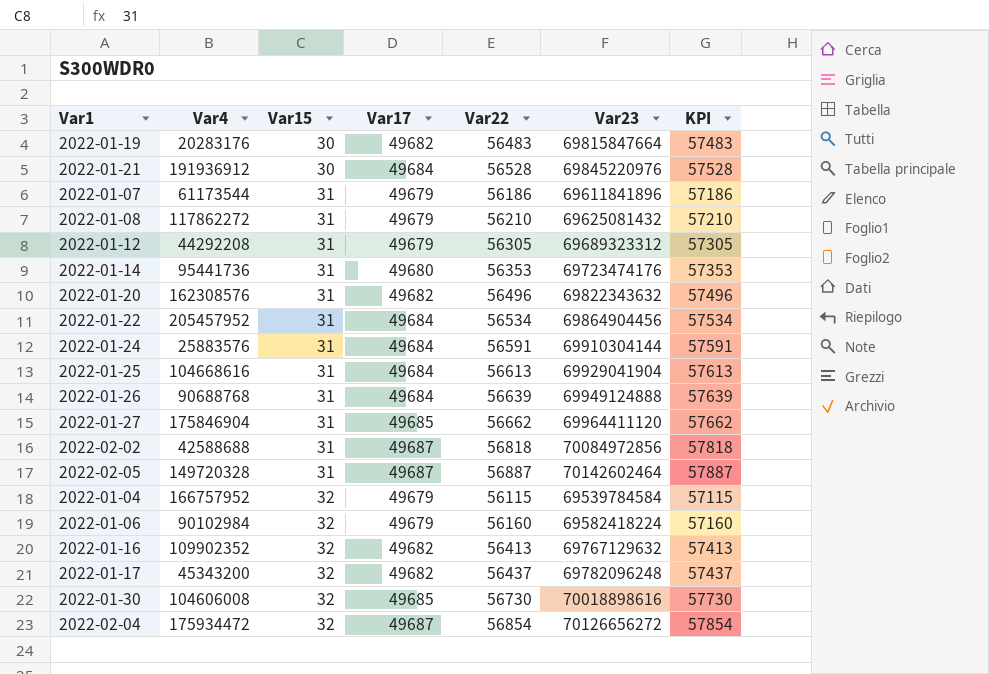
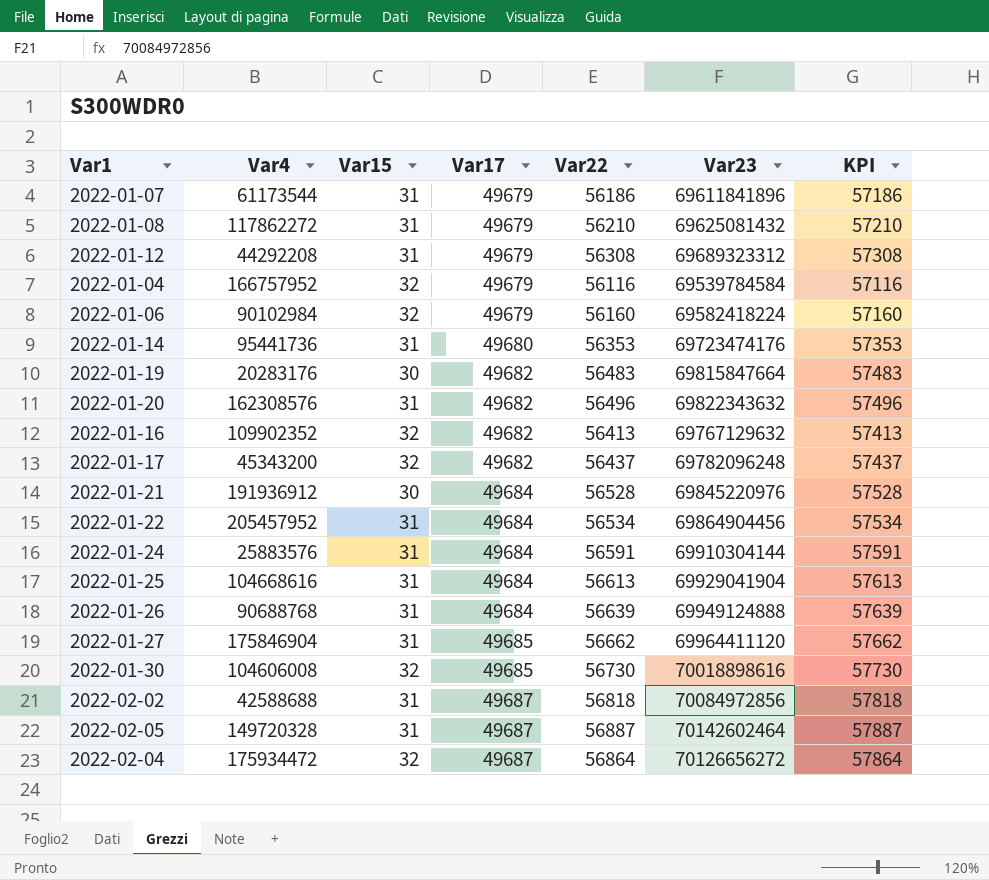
row order: Var15 ascending -> Var17 ascending
2022-01-12 | Var22: 56305 -> 56308
2022-01-12 | KPI: 57305 -> 57308
2022-01-04 | Var22: 56115 -> 56116
2022-01-04 | KPI: 57115 -> 57116
2022-02-04 | Var22: 56854 -> 56864
2022-02-04 | KPI: 57854 -> 57864

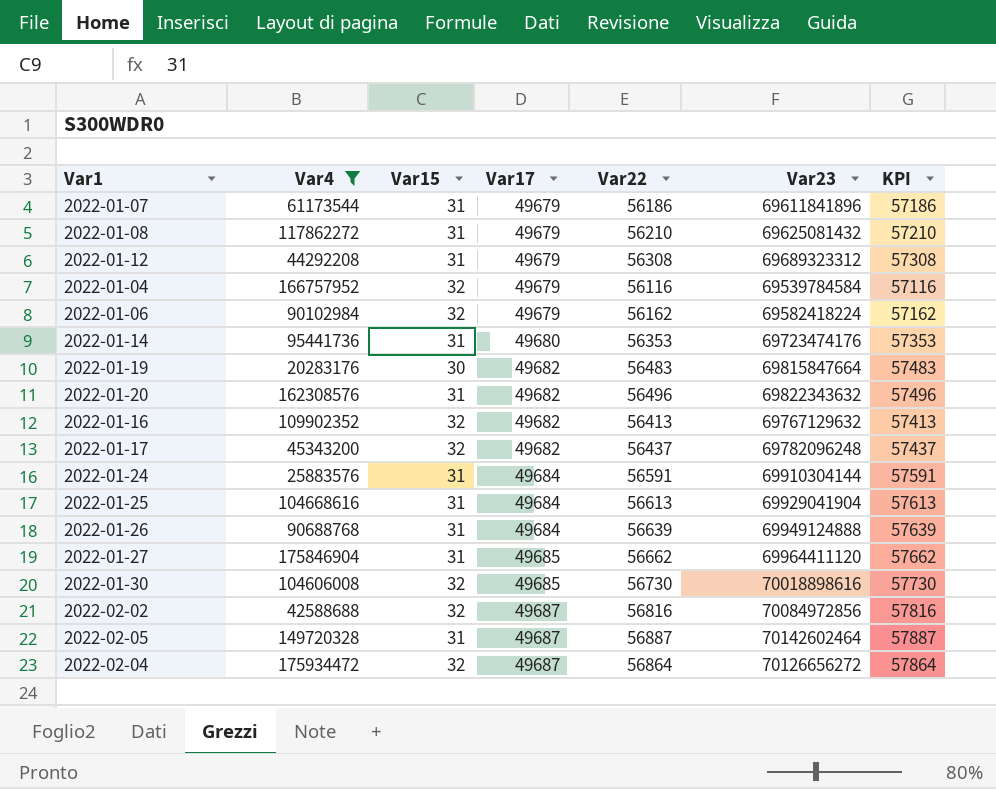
filter: none -> Var4 <= 175934472
2022-01-06 | Var22: 56160 -> 56162
2022-01-06 | KPI: 57160 -> 57162
2022-02-02 | Var15: 31 -> 32
2022-02-02 | Var22: 56818 -> 56816
2022-02-02 | KPI: 57818 -> 57816

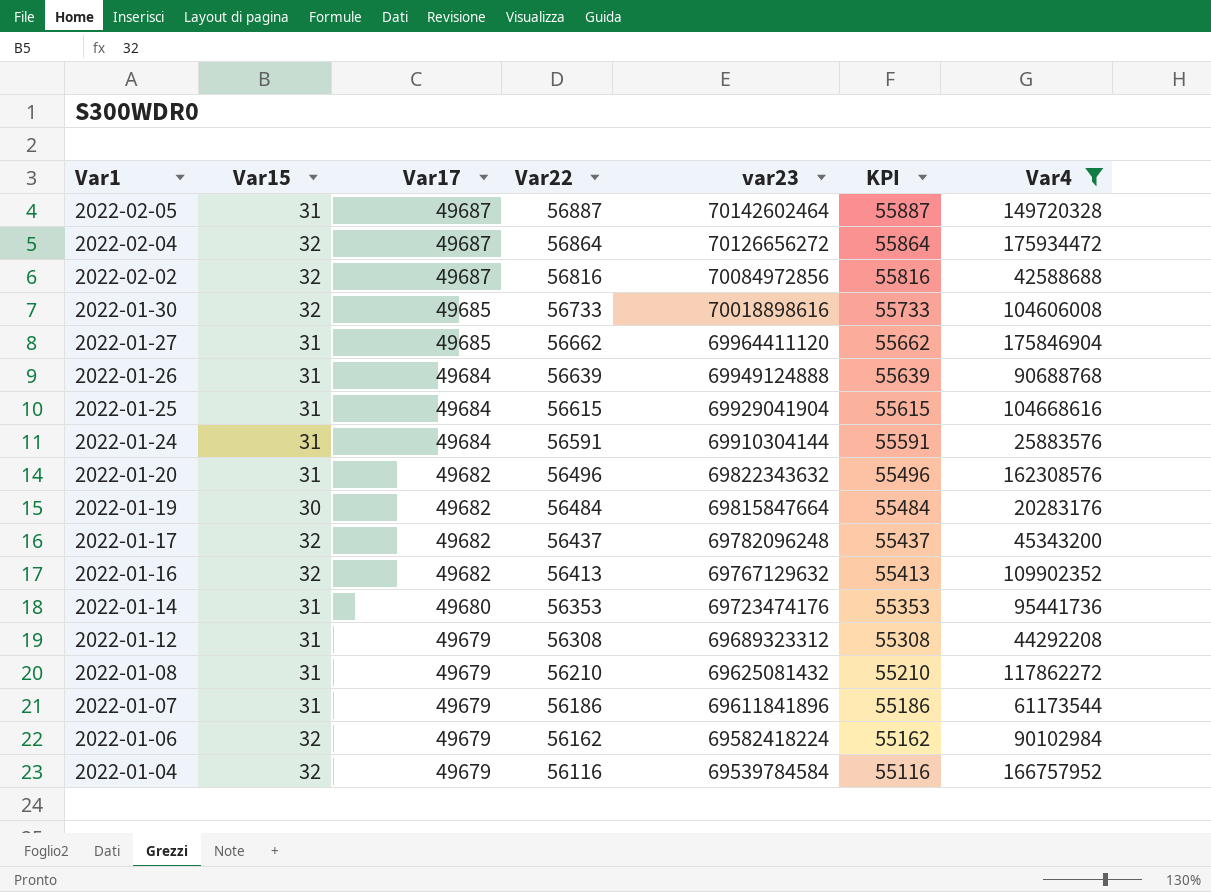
row order: Var17 ascending -> Var1 descending
column name: Var23 -> var23
column KPI | formula: [Var22] + 1000 -> [Var22] - 1000
column Var4 | position: 2 -> 7
2022-01-30 | Var22: 56730 -> 56733
2022-01-25 | Var22: 56613 -> 56615
2022-01-19 | Var22: 56483 -> 56484

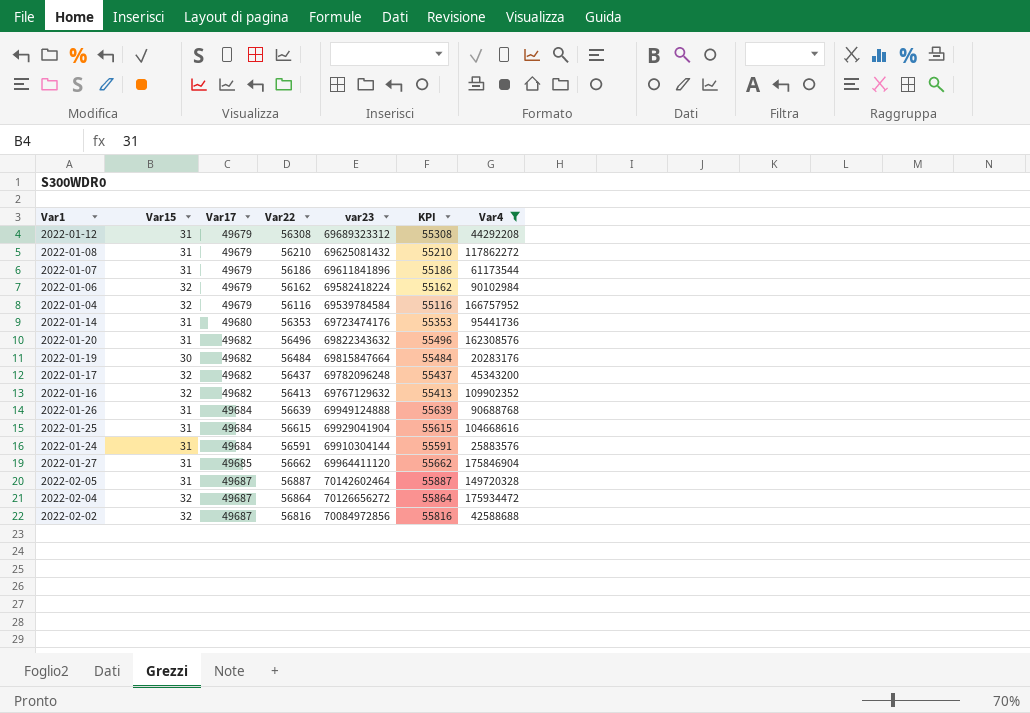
row order: Var1 descending -> Var17 ascending
row 2022-01-30: 32 | 49685 | 56733 | 70018898616 | 55733 | 104606008 -> none

